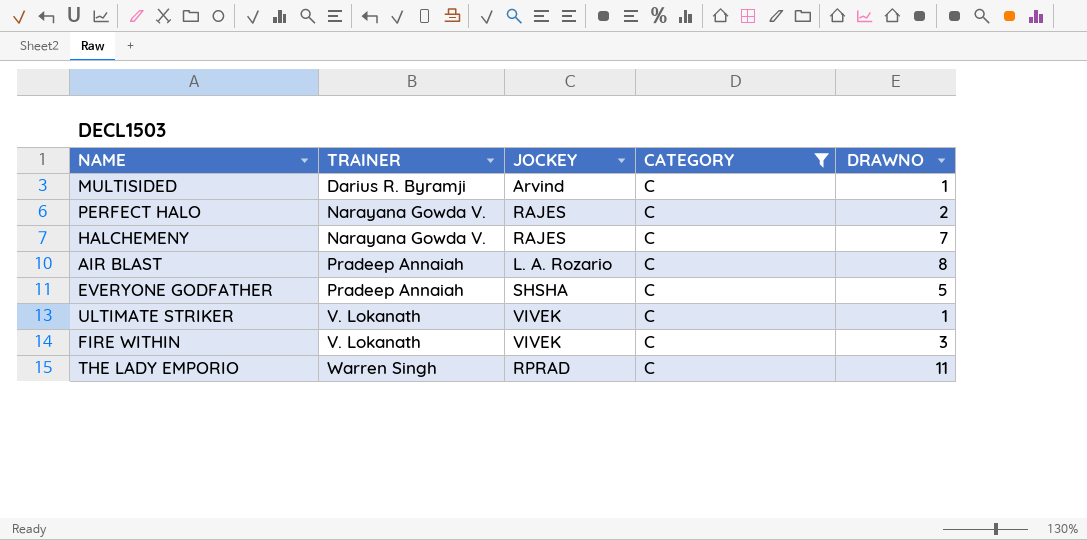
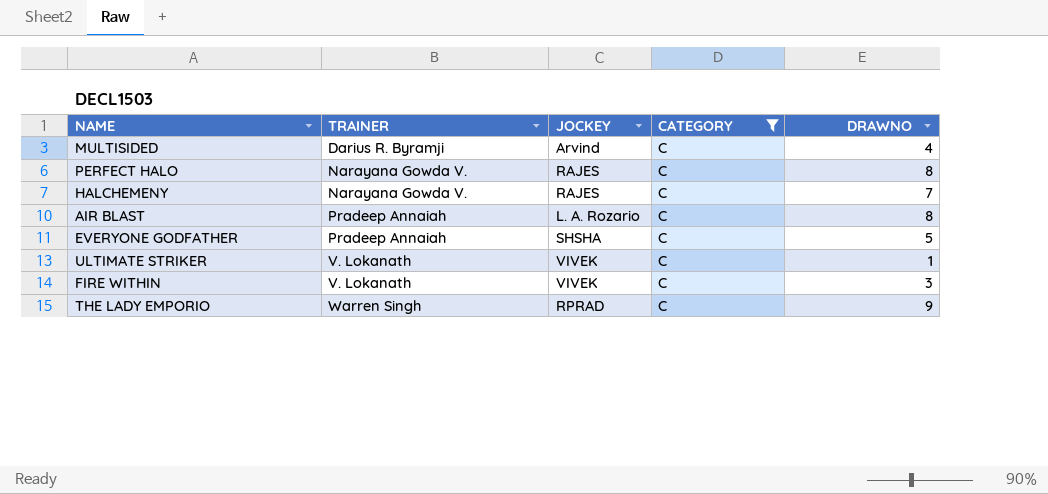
MULTISIDED | DRAWNO: 1 -> 4
PERFECT HALO | DRAWNO: 2 -> 8
THE LADY EMPORIO | DRAWNO: 11 -> 9

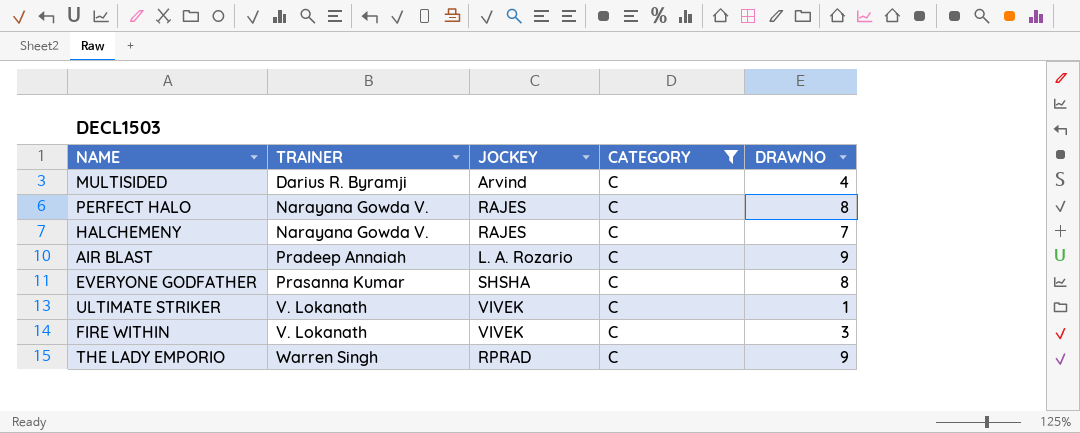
AIR BLAST | DRAWNO: 8 -> 9
EVERYONE GODFATHER | TRAINER: Pradeep Annaiah -> Prasanna Kumar
EVERYONE GODFATHER | DRAWNO: 5 -> 8

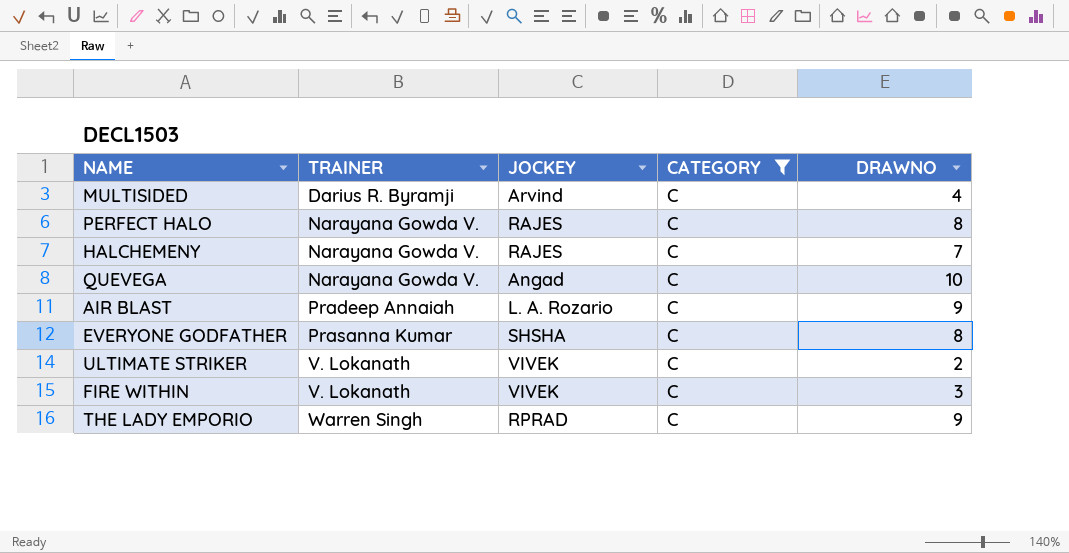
row QUEVEGA: none -> Narayana Gowda V. | Angad | C | 10
ULTIMATE STRIKER | DRAWNO: 1 -> 2

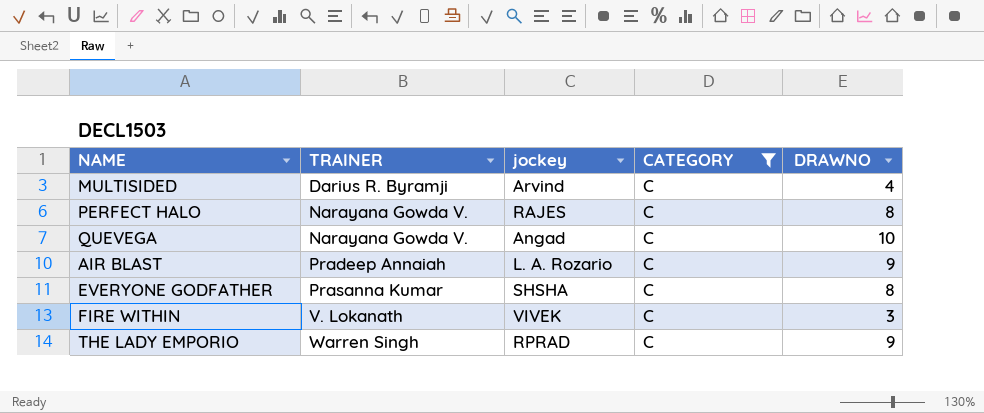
column name: JOCKEY -> jockey
row HALCHEMENY: Narayana Gowda V. | RAJES | C | 7 -> none
row ULTIMATE STRIKER: V. Lokanath | VIVEK | C | 2 -> none

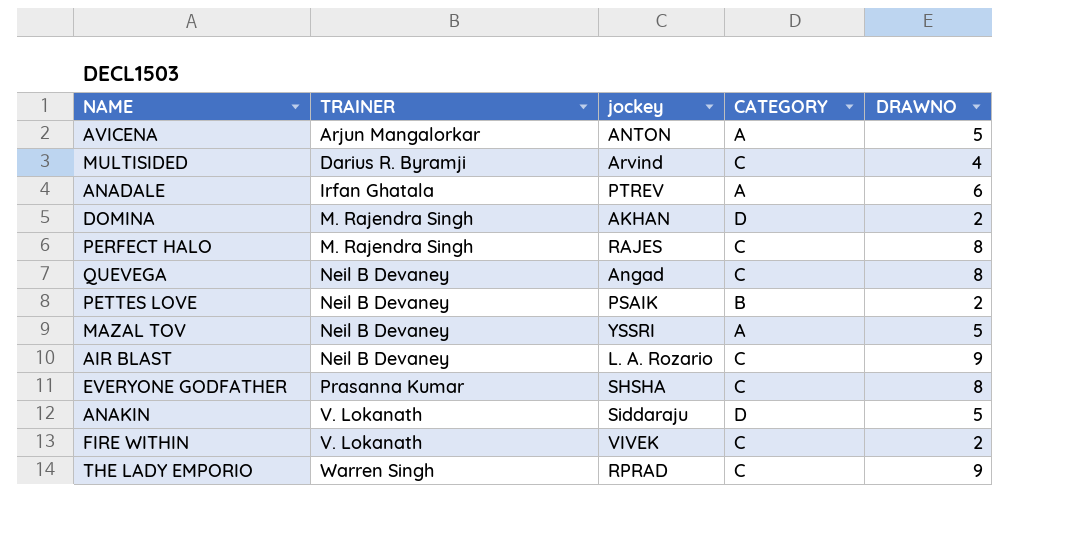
filter: CATEGORY = C -> none
PERFECT HALO | TRAINER: Narayana Gowda V. -> M. Rajendra Singh
QUEVEGA | TRAINER: Narayana Gowda V. -> Neil B Devaney
QUEVEGA | DRAWNO: 10 -> 8
AIR BLAST | TRAINER: Pradeep Annaiah -> Neil B Devaney
FIRE WITHIN | DRAWNO: 3 -> 2

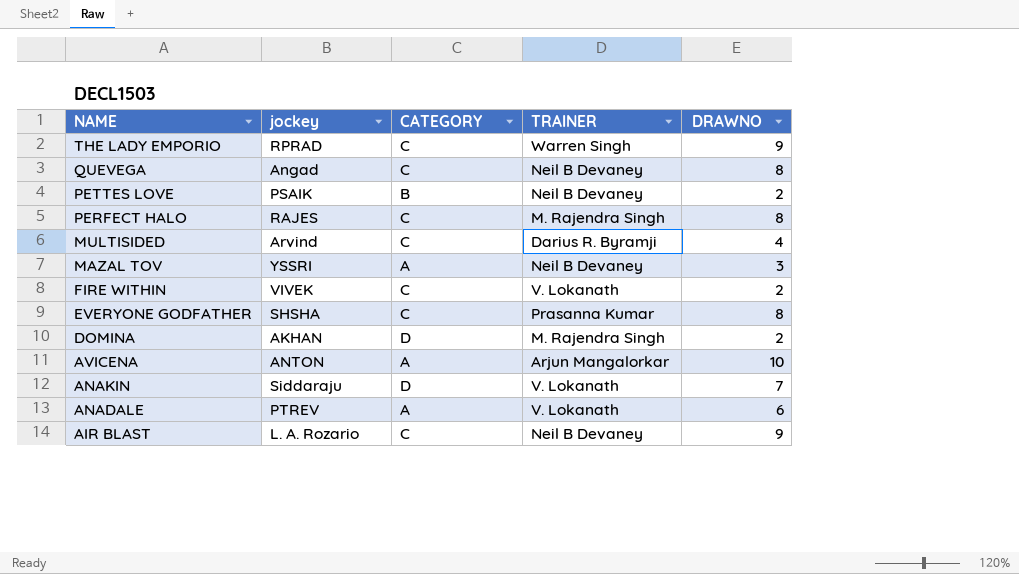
row order: TRAINER ascending -> NAME descending
column TRAINER | position: 2 -> 4
MAZAL TOV | DRAWNO: 5 -> 3
AVICENA | DRAWNO: 5 -> 10
ANAKIN | DRAWNO: 5 -> 7
ANADALE | TRAINER: Irfan Ghatala -> V. Lokanath

